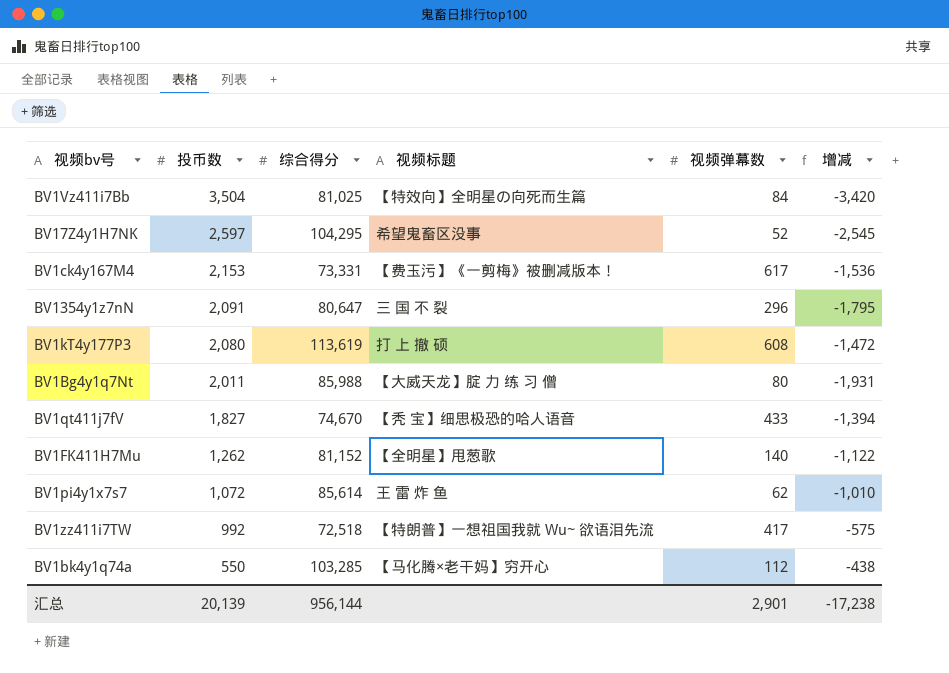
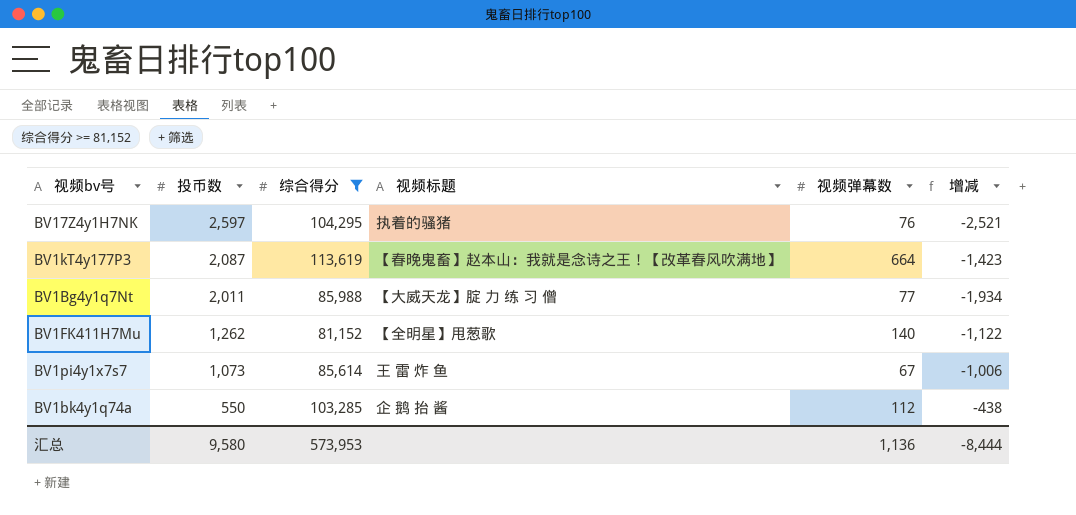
filter: none -> 综合得分 >= 81,152
BV17Z4y1H7NK | 视频标题: 希望鬼畜区没事 -> 执着的骚猪
BV17Z4y1H7NK | 视频弹幕数: 52 -> 76
BV17Z4y1H7NK | 增减: -2,545 -> -2,521
BV1kT4y177P3 | 投币数: 2,080 -> 2,087
BV1kT4y177P3 | 视频标题: 打 上 撤 硕 -> 【春晚鬼畜】赵本山：我就是念诗之王！【改革春风吹满地】
BV1kT4y177P3 | 视频弹幕数: 608 -> 664
BV1kT4y177P3 | 增减: -1,472 -> -1,423
BV1Bg4y1q7Nt | 视频弹幕数: 80 -> 77
BV1Bg4y1q7Nt | 增减: -1,931 -> -1,934
BV1pi4y1x7s7 | 投币数: 1,072 -> 1,073
BV1pi4y1x7s7 | 视频弹幕数: 62 -> 67
BV1pi4y1x7s7 | 增减: -1,010 -> -1,006
BV1bk4y1q74a | 视频标题: 【马化腾×老干妈】穷开心 -> 企 鹅 抬 酱
汇总 | 投币数: 20,139 -> 9,580
汇总 | 综合得分: 956,144 -> 573,953
汇总 | 视频弹幕数: 2,901 -> 1,136
汇总 | 增减: -17,238 -> -8,444

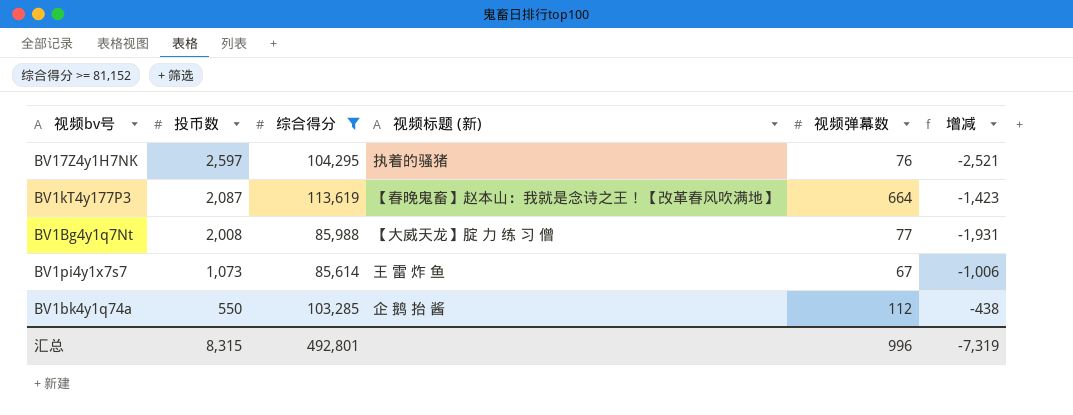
column name: 视频标题 -> 视频标题 (新)
row BV1FK411H7Mu: 1,262 | 81,152 | 【全明星】甩葱歌 | 140 | -1,122 -> none
BV1Bg4y1q7Nt | 投币数: 2,011 -> 2,008
BV1Bg4y1q7Nt | 增减: -1,934 -> -1,931
汇总 | 投币数: 9,580 -> 8,315
汇总 | 综合得分: 573,953 -> 492,801
汇总 | 视频弹幕数: 1,136 -> 996
汇总 | 增减: -8,444 -> -7,319

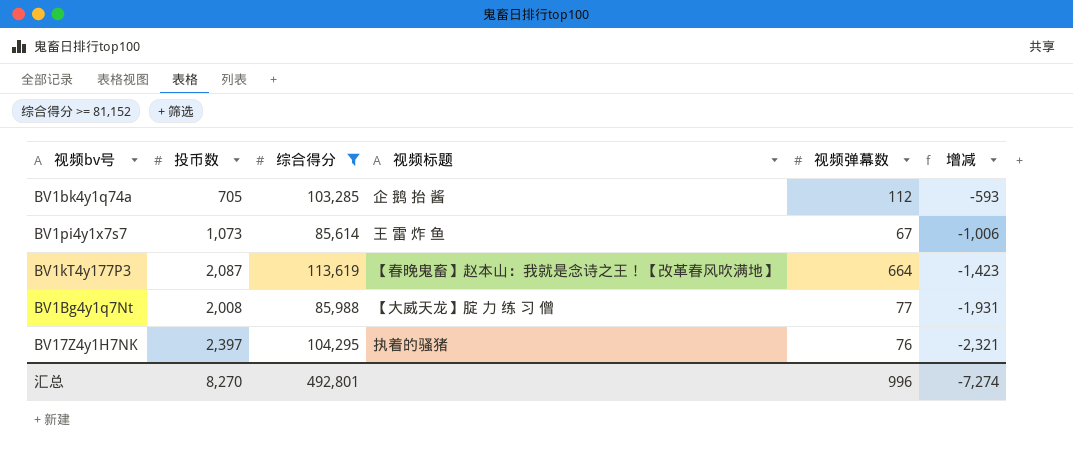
row order: 投币数 descending -> 增减 descending
column name: 视频标题 (新) -> 视频标题
BV1bk4y1q74a | 投币数: 550 -> 705
BV1bk4y1q74a | 增减: -438 -> -593
BV17Z4y1H7NK | 投币数: 2,597 -> 2,397
BV17Z4y1H7NK | 增减: -2,521 -> -2,321
汇总 | 投币数: 8,315 -> 8,270
汇总 | 增减: -7,319 -> -7,274

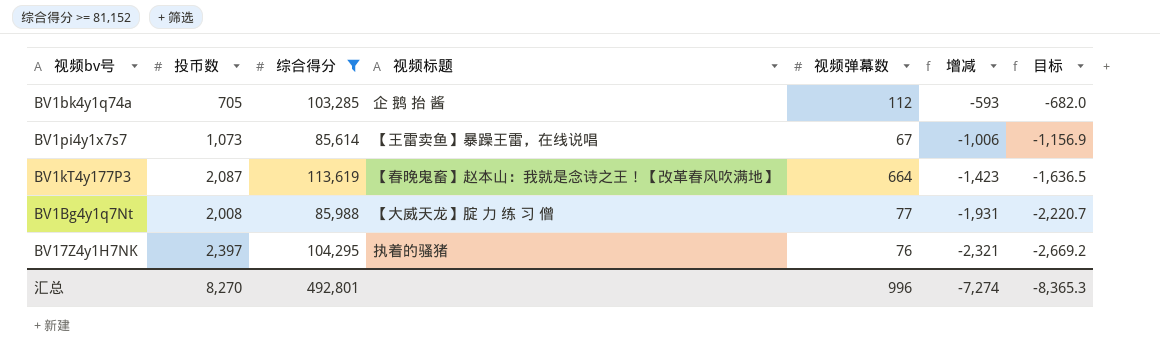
column 目标 | formula: none -> [增减] * 1.15
BV1pi4y1x7s7 | 视频标题: 王 雷 炸 鱼 -> 【王雷卖鱼】暴躁王雷，在线说唱

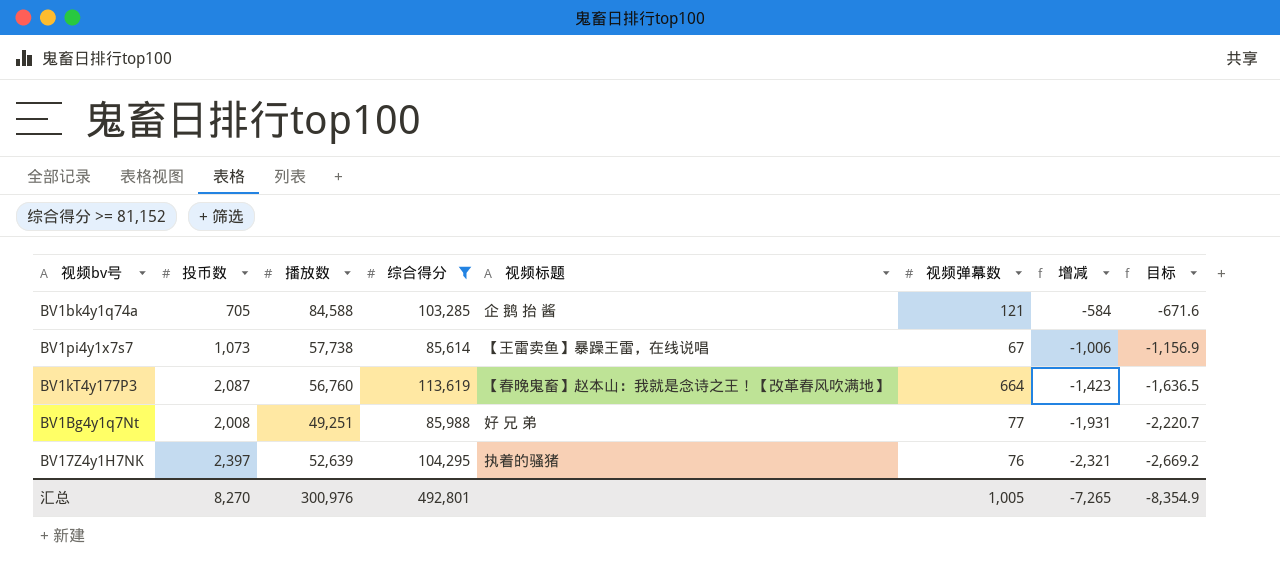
column 播放数 | position: none -> 3
BV1bk4y1q74a | 视频弹幕数: 112 -> 121
BV1bk4y1q74a | 增减: -593 -> -584
BV1bk4y1q74a | 目标: -682.0 -> -671.6
BV1Bg4y1q7Nt | 视频标题: 【大威天龙】腚 力 练 习 僧 -> 好 兄 弟
汇总 | 视频弹幕数: 996 -> 1,005
汇总 | 增减: -7,274 -> -7,265
汇总 | 目标: -8,365.3 -> -8,354.9

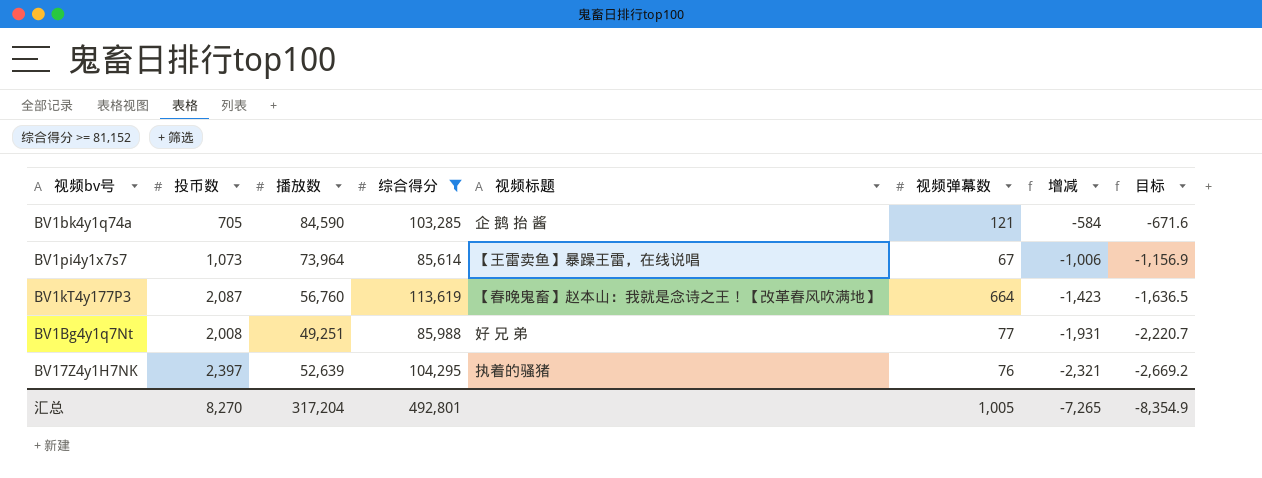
BV1bk4y1q74a | 播放数: 84,588 -> 84,590
BV1pi4y1x7s7 | 播放数: 57,738 -> 73,964
汇总 | 播放数: 300,976 -> 317,204

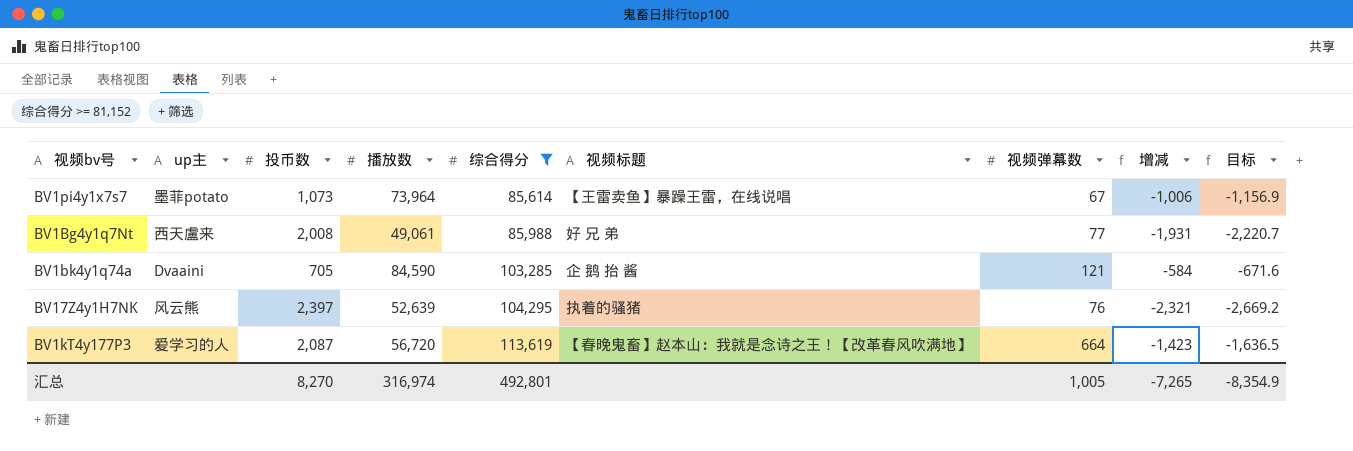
row order: 增减 descending -> 综合得分 ascending
column up主 | position: none -> 2
BV1Bg4y1q7Nt | 播放数: 49,251 -> 49,061
BV1kT4y177P3 | 播放数: 56,760 -> 56,720
汇总 | 播放数: 317,204 -> 316,974

